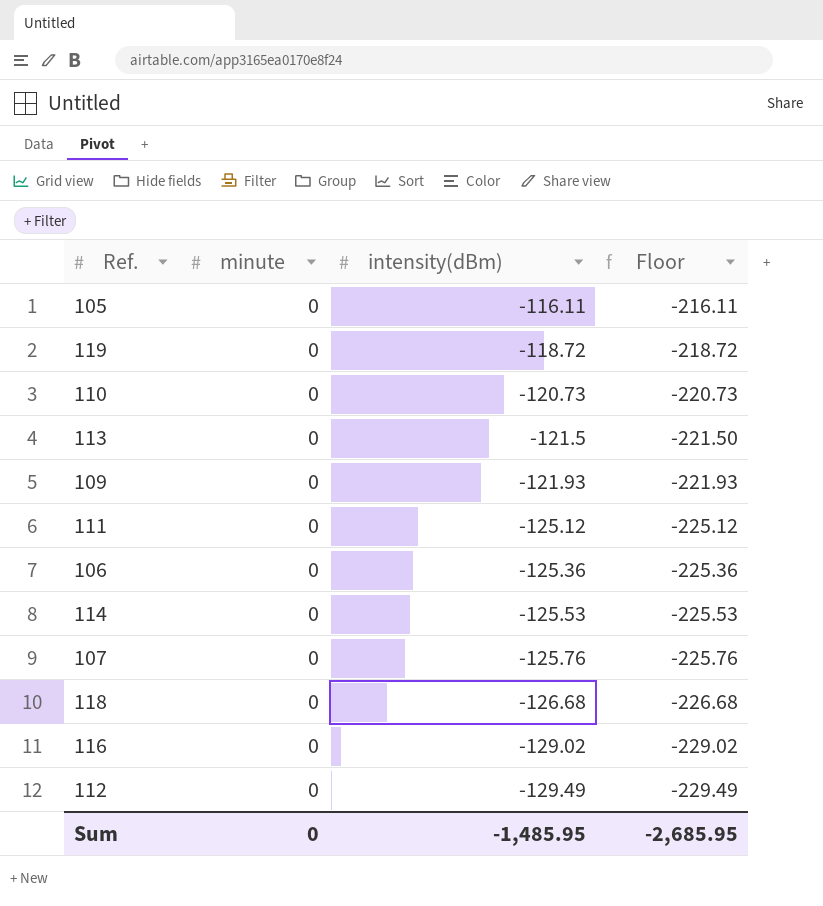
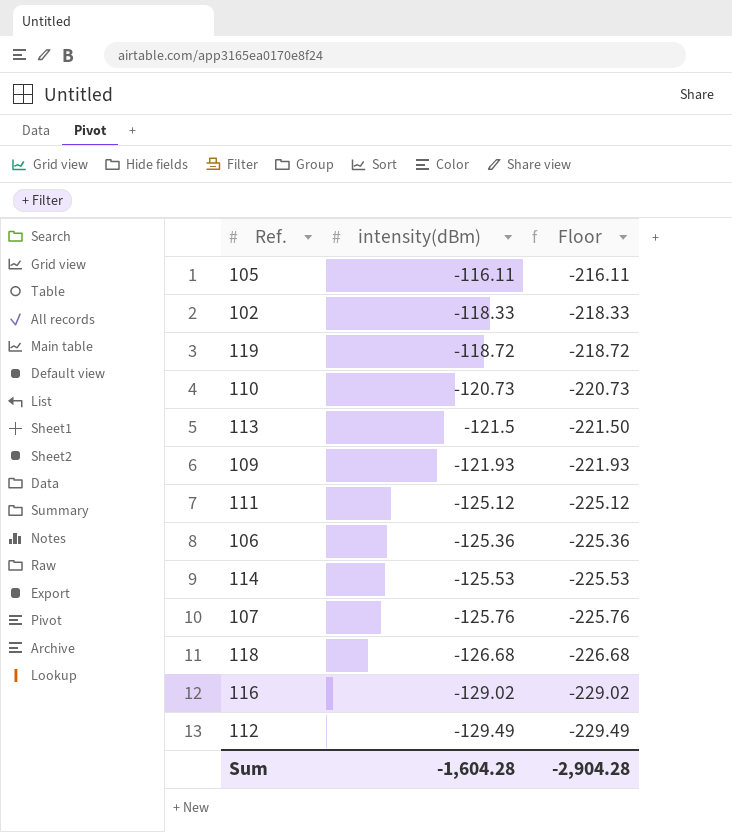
column minute | position: 2 -> none
row 102: none -> -118.33 | -218.33
Sum | intensity(dBm): -1,485.95 -> -1,604.28
Sum | Floor: -2,685.95 -> -2,904.28

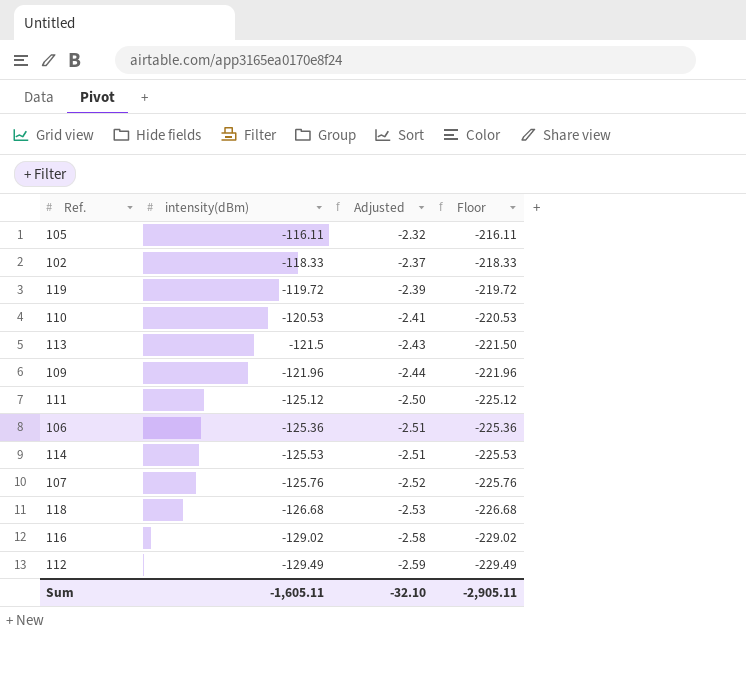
column Adjusted | formula: none -> [intensity(dBm)] * 0.02
119 | intensity(dBm): -118.72 -> -119.72
119 | Floor: -218.72 -> -219.72
110 | intensity(dBm): -120.73 -> -120.53
110 | Floor: -220.73 -> -220.53
109 | intensity(dBm): -121.93 -> -121.96
109 | Floor: -221.93 -> -221.96
Sum | intensity(dBm): -1,604.28 -> -1,605.11
Sum | Floor: -2,904.28 -> -2,905.11

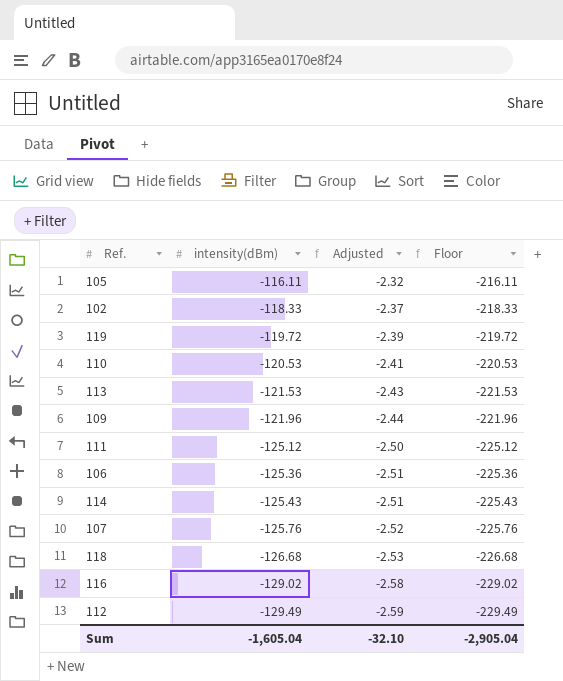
113 | intensity(dBm): -121.5 -> -121.53
113 | Floor: -221.50 -> -221.53
114 | intensity(dBm): -125.53 -> -125.43
114 | Floor: -225.53 -> -225.43
Sum | intensity(dBm): -1,605.11 -> -1,605.04
Sum | Floor: -2,905.11 -> -2,905.04

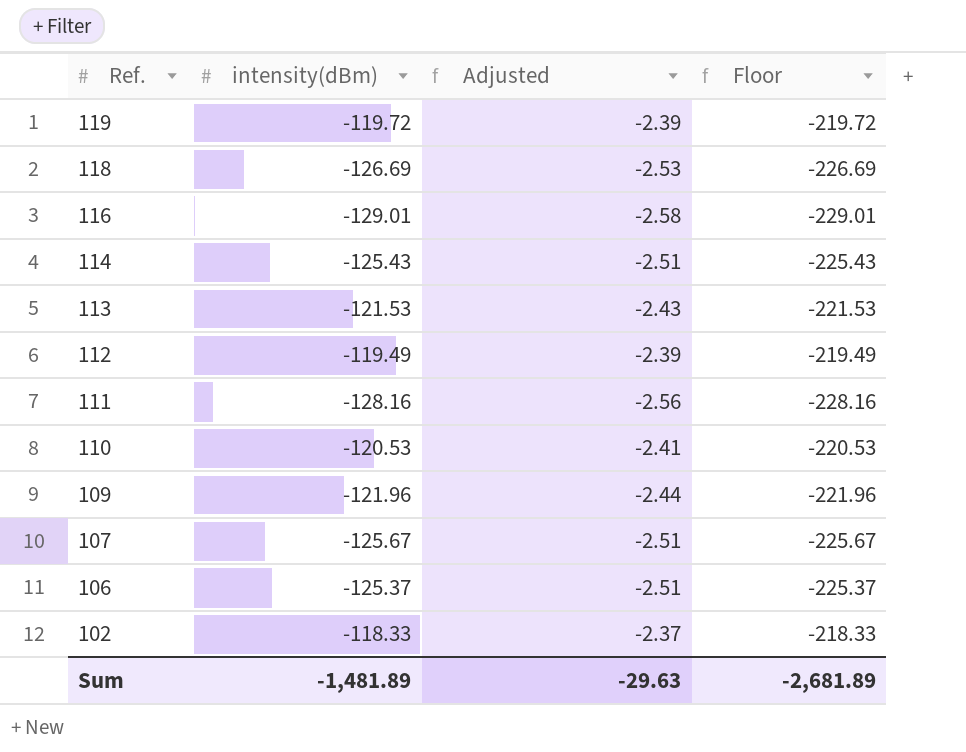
row order: intensity(dBm) descending -> Ref. descending
row 105: -116.11 | -2.32 | -216.11 -> none
118 | intensity(dBm): -126.68 -> -126.69
118 | Floor: -226.68 -> -226.69
116 | intensity(dBm): -129.02 -> -129.01
116 | Floor: -229.02 -> -229.01
112 | intensity(dBm): -129.49 -> -119.49
112 | Adjusted: -2.59 -> -2.39
112 | Floor: -229.49 -> -219.49
111 | intensity(dBm): -125.12 -> -128.16
111 | Adjusted: -2.50 -> -2.56
111 | Floor: -225.12 -> -228.16
107 | intensity(dBm): -125.76 -> -125.67
107 | Adjusted: -2.52 -> -2.51
107 | Floor: -225.76 -> -225.67
106 | intensity(dBm): -125.36 -> -125.37
106 | Floor: -225.36 -> -225.37
Sum | intensity(dBm): -1,605.04 -> -1,481.89
Sum | Adjusted: -32.10 -> -29.63
Sum | Floor: -2,905.04 -> -2,681.89

